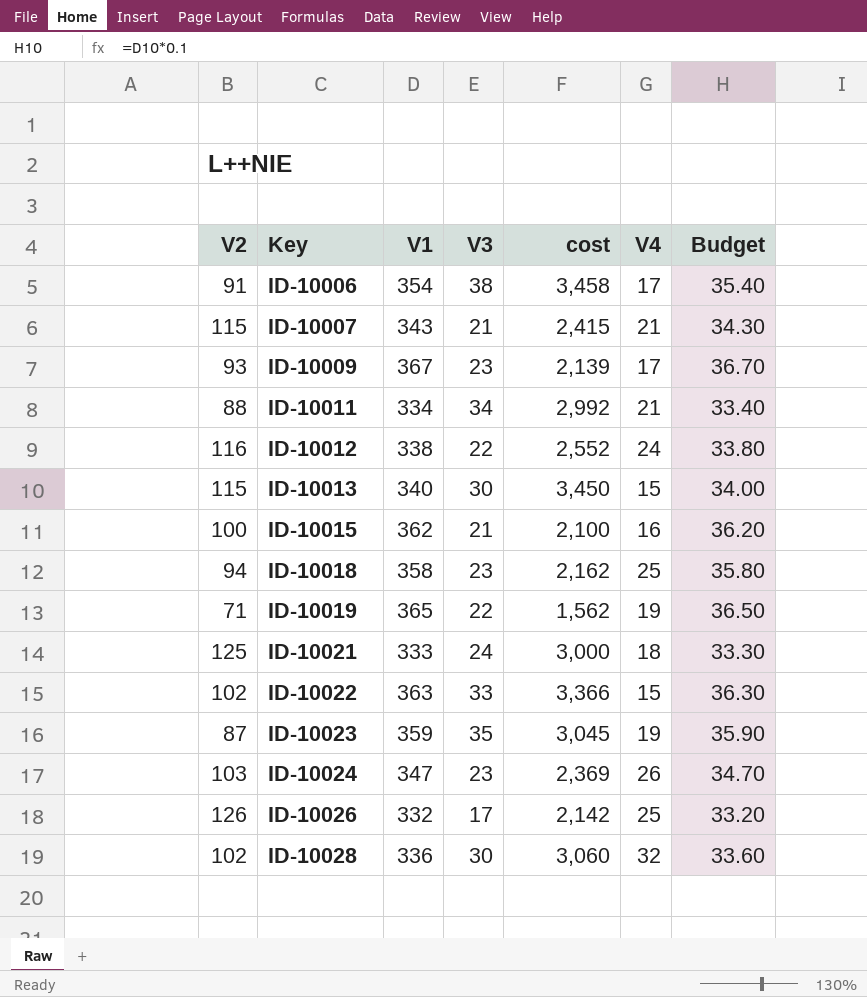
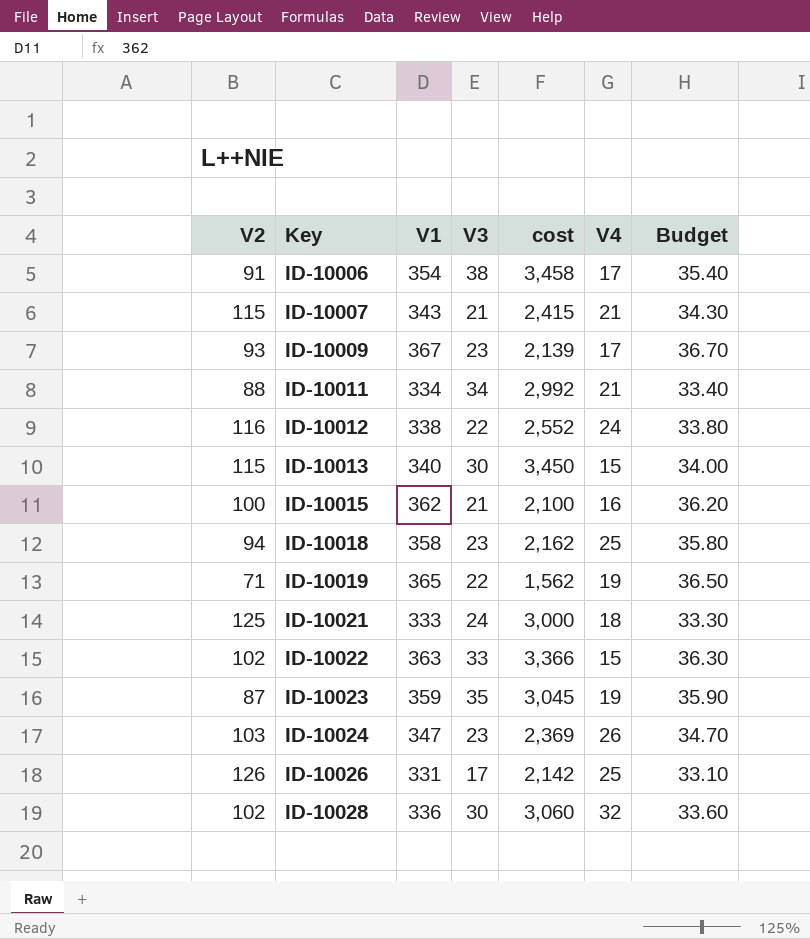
ID-10026 | V1: 332 -> 331
ID-10026 | Budget: 33.20 -> 33.10

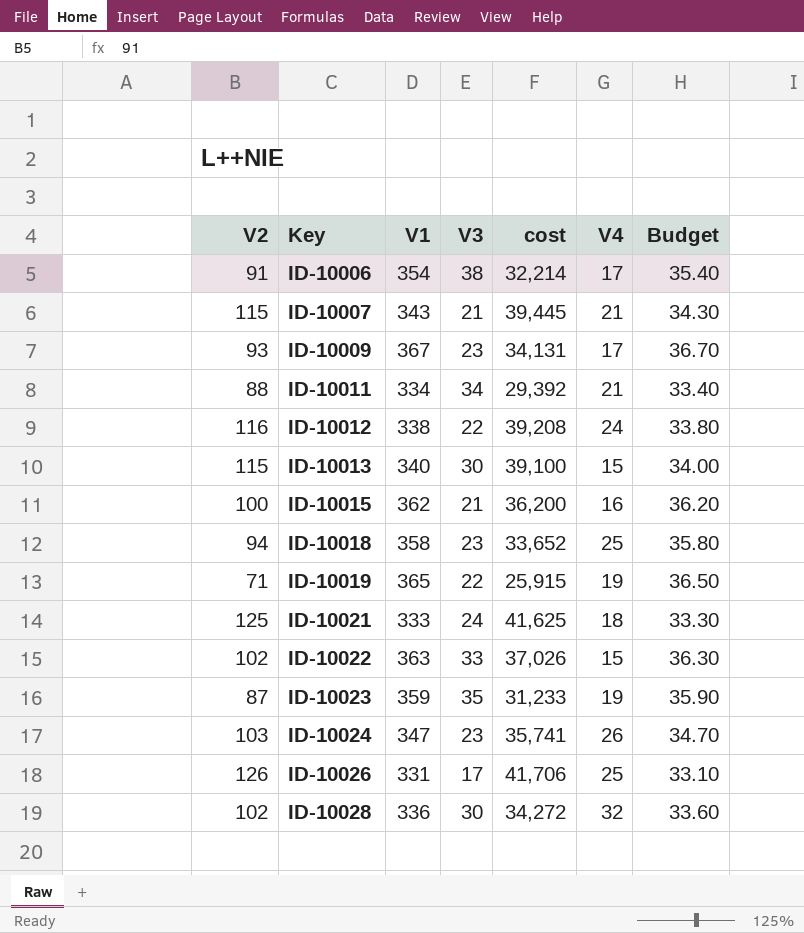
column cost | formula: [V2] * [V3] -> [V2] * [V1]

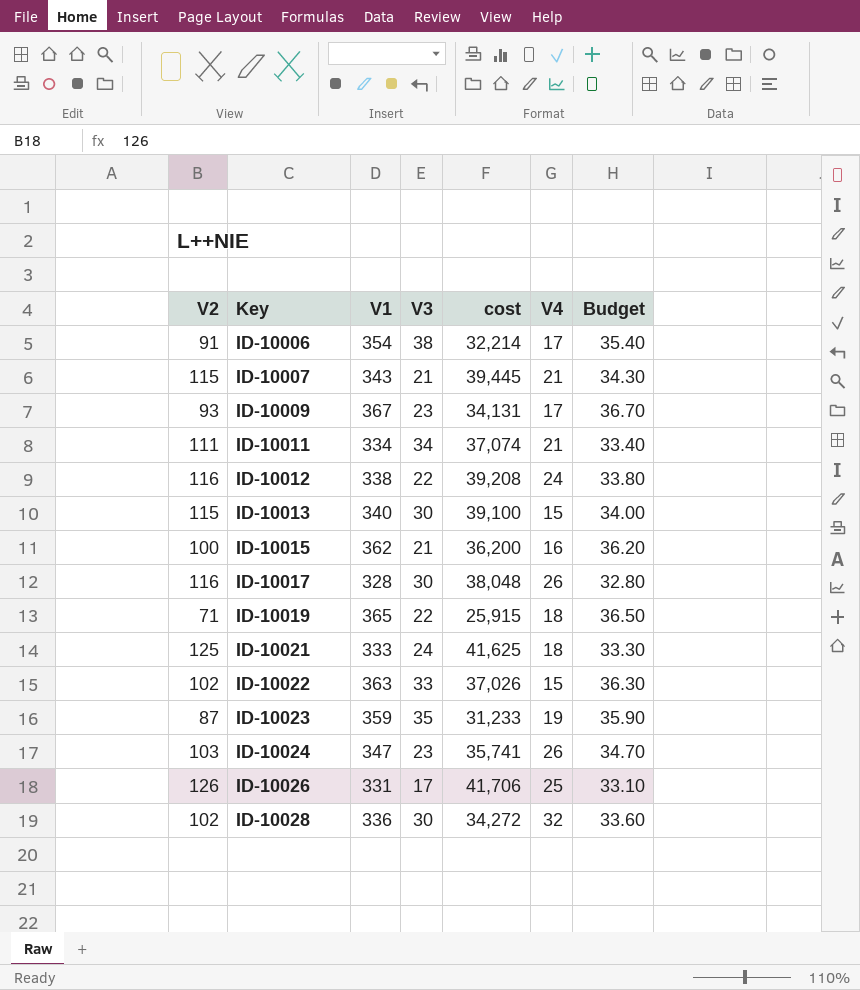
row ID-10018: 94 | 358 | 23 | 33,652 | 25 | 35.80 -> none
ID-10011 | V2: 88 -> 111
ID-10011 | cost: 29,392 -> 37,074
row ID-10017: none -> 116 | 328 | 30 | 38,048 | 26 | 32.80
ID-10019 | V4: 19 -> 18

